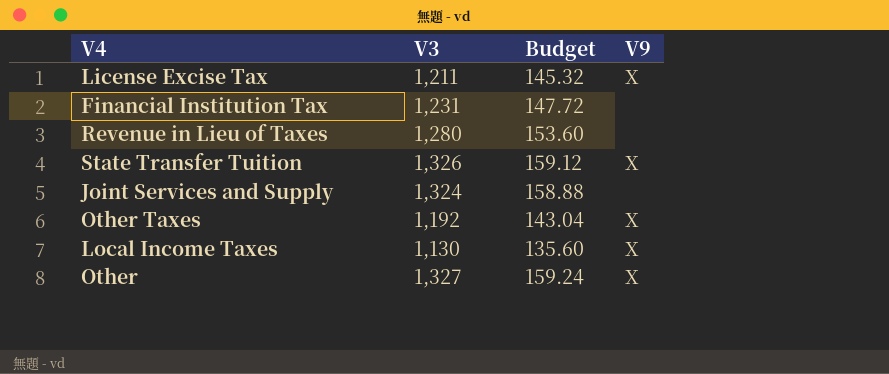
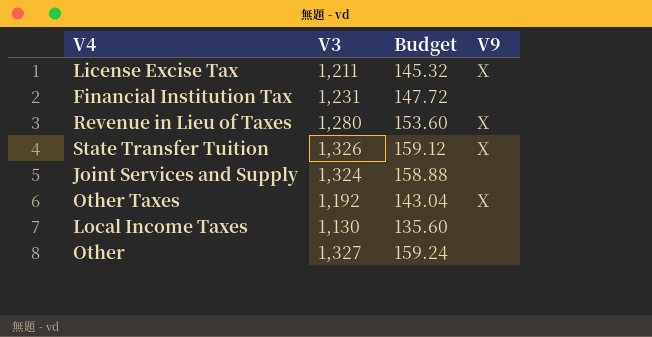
Revenue in Lieu of Taxes | V9: none -> X
Local Income Taxes | V9: X -> none
Other | V9: X -> none

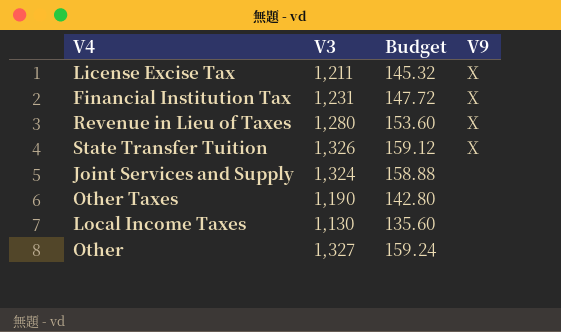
Financial Institution Tax | V9: none -> X
Other Taxes | V3: 1,192 -> 1,190
Other Taxes | Budget: 143.04 -> 142.80
Other Taxes | V9: X -> none

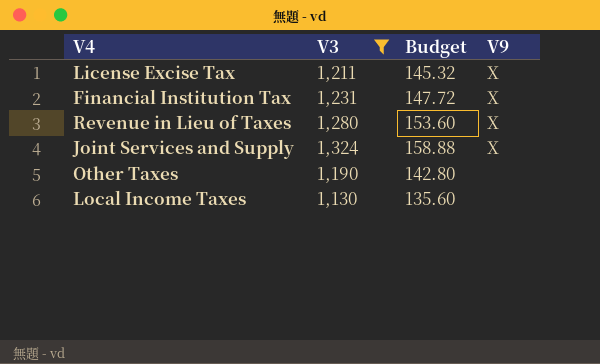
filter: none -> V3 <= 1,324
Joint Services and Supply | V9: none -> X

